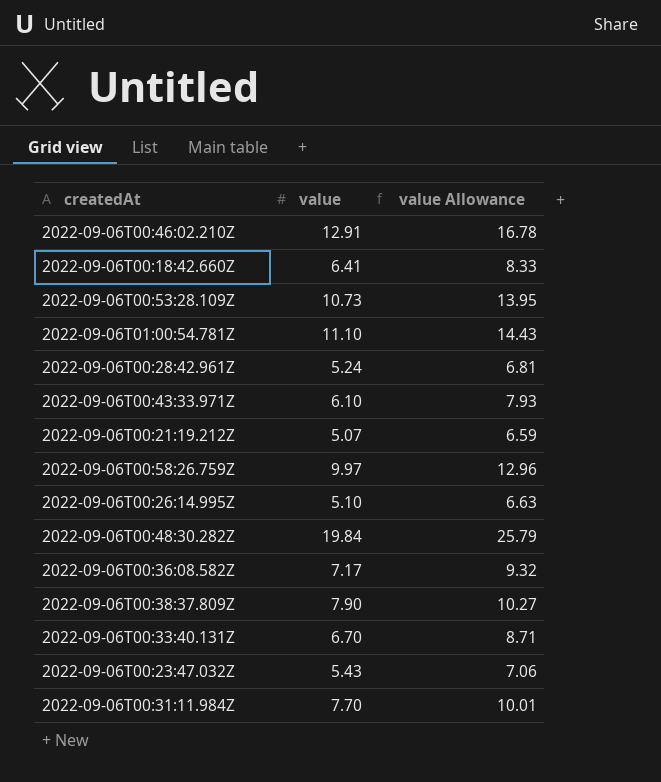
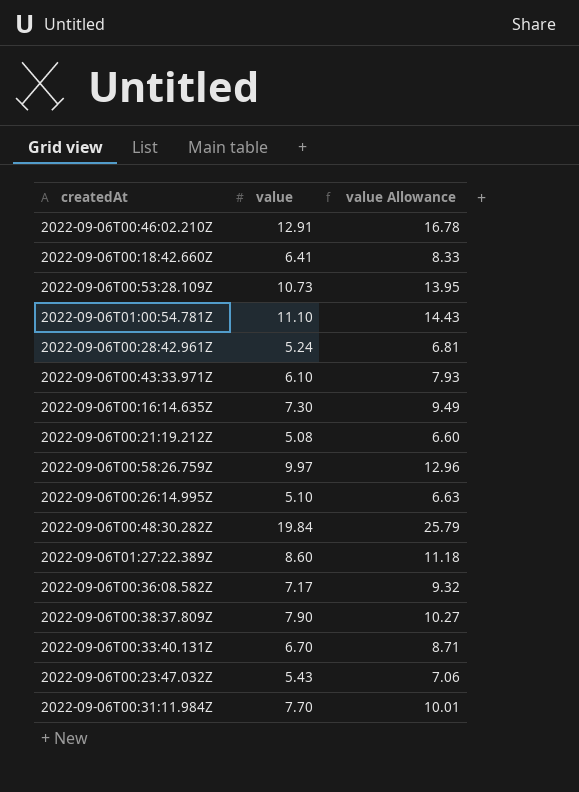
row 2022-09-06T00:16:14.635Z: none -> 7.30 | 9.49
2022-09-06T00:21:19.212Z | value: 5.07 -> 5.08
2022-09-06T00:21:19.212Z | value Allowance: 6.59 -> 6.60
row 2022-09-06T01:27:22.389Z: none -> 8.60 | 11.18

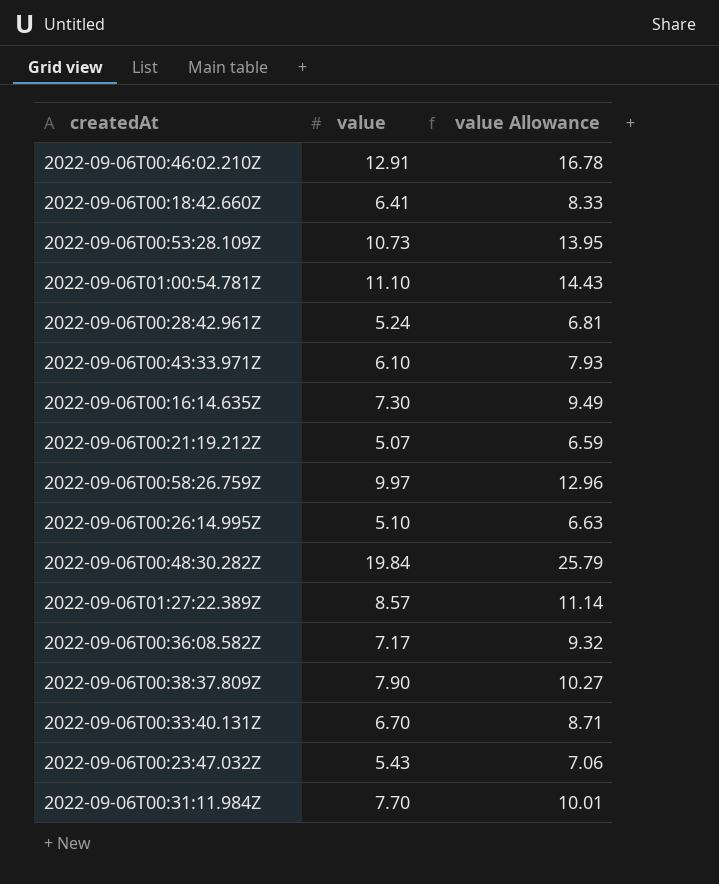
2022-09-06T00:21:19.212Z | value: 5.08 -> 5.07
2022-09-06T00:21:19.212Z | value Allowance: 6.60 -> 6.59
2022-09-06T01:27:22.389Z | value: 8.60 -> 8.57
2022-09-06T01:27:22.389Z | value Allowance: 11.18 -> 11.14

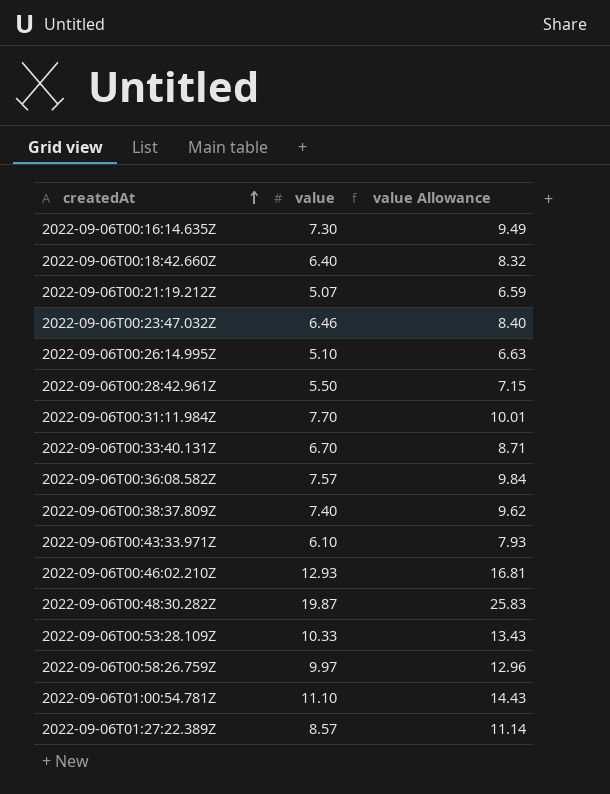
row order: none -> createdAt ascending
2022-09-06T00:18:42.660Z | value: 6.41 -> 6.40
2022-09-06T00:18:42.660Z | value Allowance: 8.33 -> 8.32
2022-09-06T00:23:47.032Z | value: 5.43 -> 6.46
2022-09-06T00:23:47.032Z | value Allowance: 7.06 -> 8.40
2022-09-06T00:28:42.961Z | value: 5.24 -> 5.50
2022-09-06T00:28:42.961Z | value Allowance: 6.81 -> 7.15
2022-09-06T00:36:08.582Z | value: 7.17 -> 7.57
2022-09-06T00:36:08.582Z | value Allowance: 9.32 -> 9.84
2022-09-06T00:38:37.809Z | value: 7.90 -> 7.40
2022-09-06T00:38:37.809Z | value Allowance: 10.27 -> 9.62
2022-09-06T00:46:02.210Z | value: 12.91 -> 12.93
2022-09-06T00:46:02.210Z | value Allowance: 16.78 -> 16.81
2022-09-06T00:48:30.282Z | value: 19.84 -> 19.87
2022-09-06T00:48:30.282Z | value Allowance: 25.79 -> 25.83
2022-09-06T00:53:28.109Z | value: 10.73 -> 10.33
2022-09-06T00:53:28.109Z | value Allowance: 13.95 -> 13.43

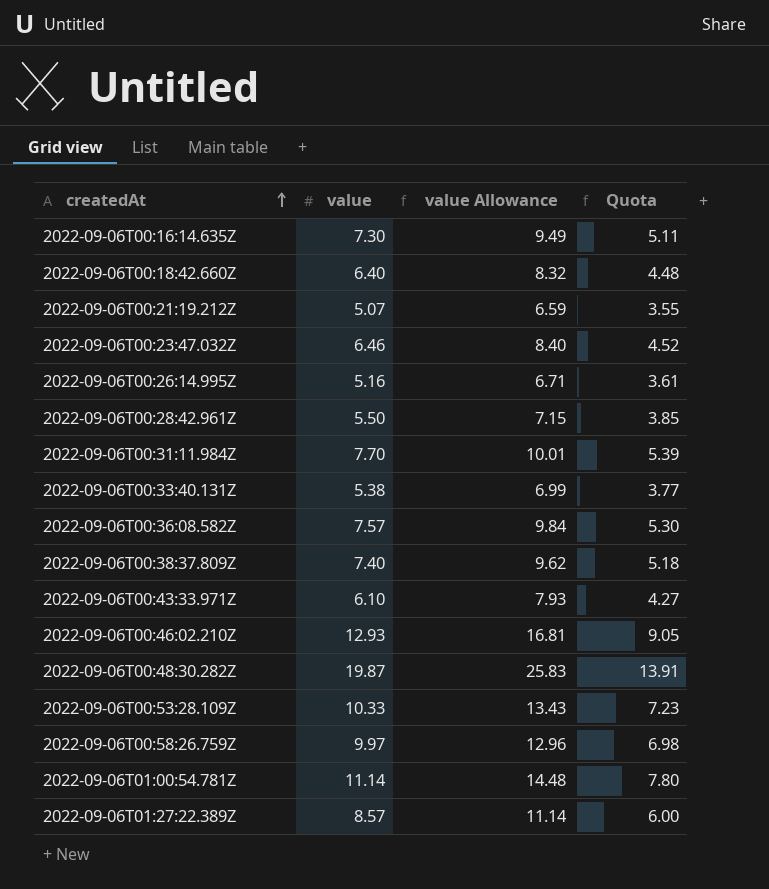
column Quota | formula: none -> [value] * 0.7
2022-09-06T00:26:14.995Z | value: 5.10 -> 5.16
2022-09-06T00:26:14.995Z | value Allowance: 6.63 -> 6.71
2022-09-06T00:33:40.131Z | value: 6.70 -> 5.38
2022-09-06T00:33:40.131Z | value Allowance: 8.71 -> 6.99
2022-09-06T01:00:54.781Z | value: 11.10 -> 11.14
2022-09-06T01:00:54.781Z | value Allowance: 14.43 -> 14.48

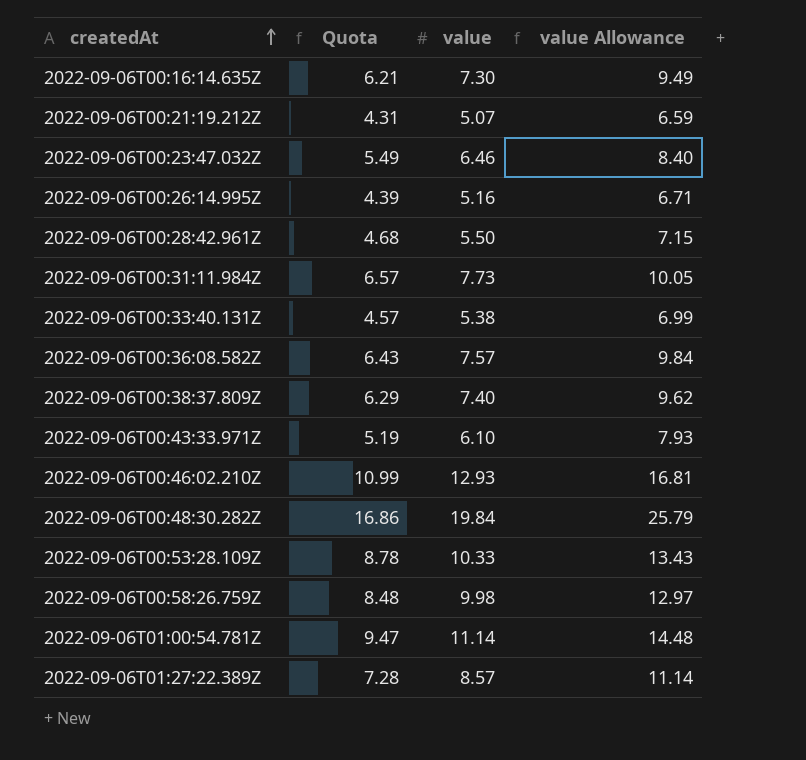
column Quota | formula: [value] * 0.7 -> [value] * 0.85
column Quota | position: 4 -> 2
row 2022-09-06T00:18:42.660Z: 6.40 | 8.32 | 4.48 -> none
2022-09-06T00:31:11.984Z | value: 7.70 -> 7.73
2022-09-06T00:31:11.984Z | value Allowance: 10.01 -> 10.05
2022-09-06T00:48:30.282Z | value: 19.87 -> 19.84
2022-09-06T00:48:30.282Z | value Allowance: 25.83 -> 25.79
2022-09-06T00:58:26.759Z | value: 9.97 -> 9.98
2022-09-06T00:58:26.759Z | value Allowance: 12.96 -> 12.97

